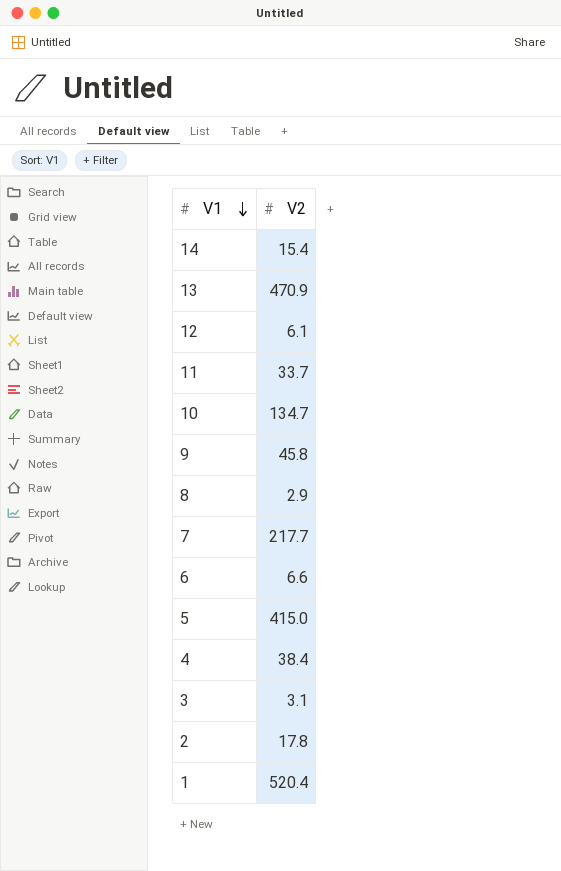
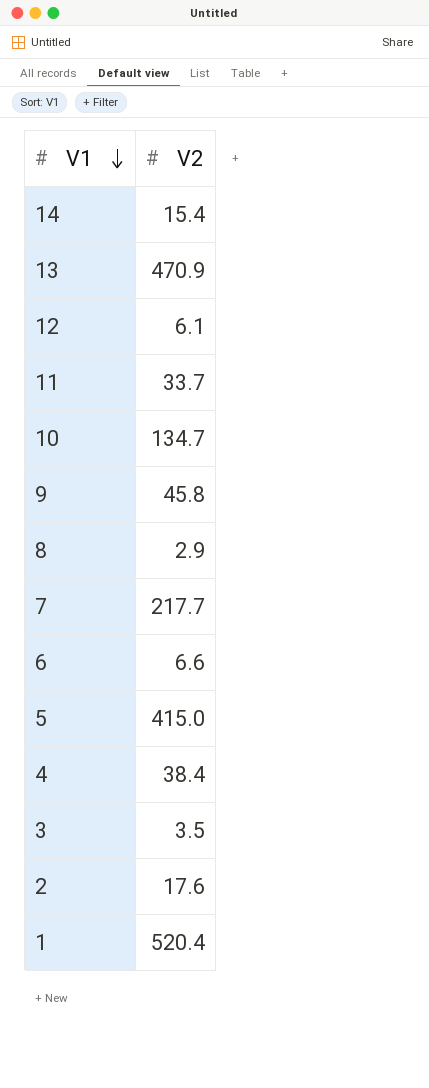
3 | V2: 3.1 -> 3.5
2 | V2: 17.8 -> 17.6

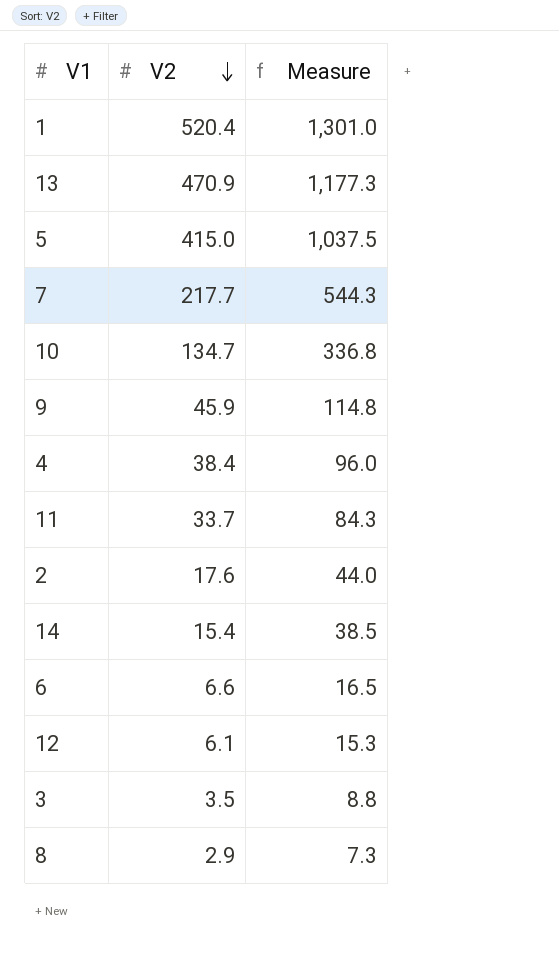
row order: V1 descending -> V2 descending
column Measure | formula: none -> [V2] * 2.5
9 | V2: 45.8 -> 45.9

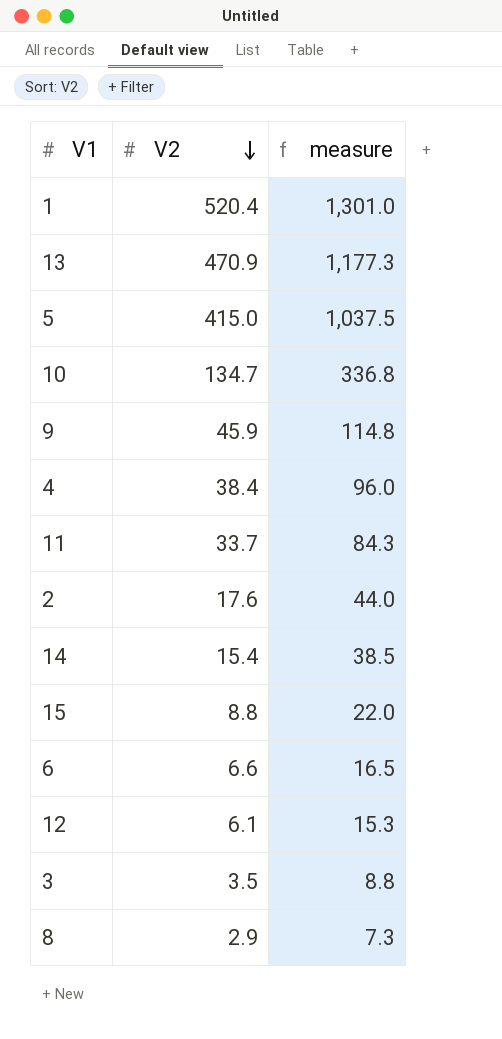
column name: Measure -> measure
row 7: 217.7 | 544.3 -> none
row 15: none -> 8.8 | 22.0

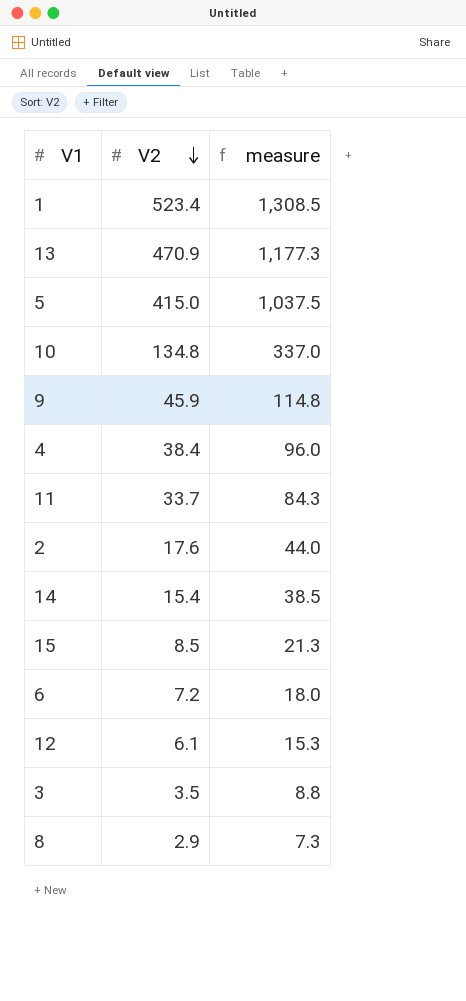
1 | V2: 520.4 -> 523.4
1 | measure: 1,301.0 -> 1,308.5
10 | V2: 134.7 -> 134.8
10 | measure: 336.8 -> 337.0
15 | V2: 8.8 -> 8.5
15 | measure: 22.0 -> 21.3
6 | V2: 6.6 -> 7.2
6 | measure: 16.5 -> 18.0

